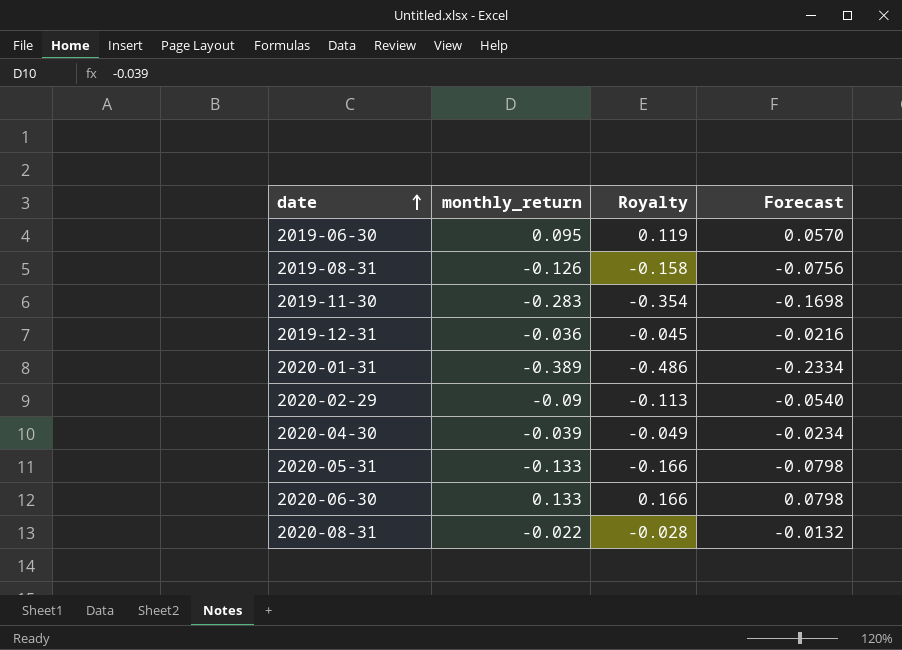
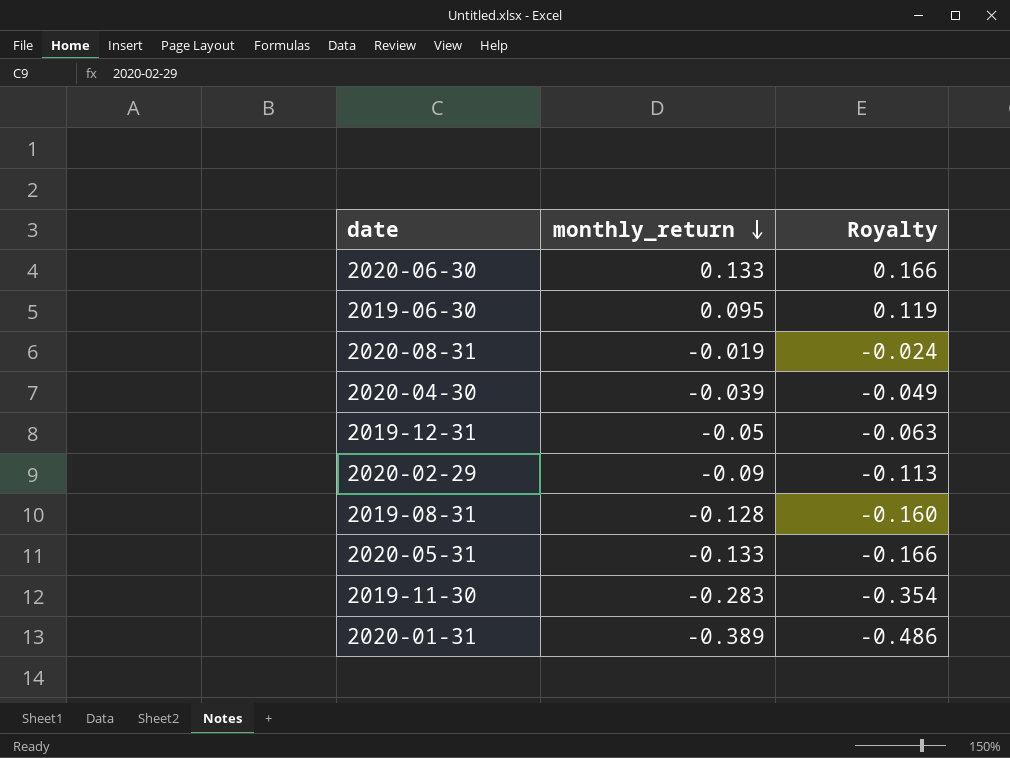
row order: date ascending -> monthly_return descending
column Forecast | formula: [monthly_return] * 0.6 -> none
2020-08-31 | monthly_return: -0.022 -> -0.019
2020-08-31 | Royalty: -0.028 -> -0.024
2019-12-31 | monthly_return: -0.036 -> -0.05
2019-12-31 | Royalty: -0.045 -> -0.063
2019-08-31 | monthly_return: -0.126 -> -0.128
2019-08-31 | Royalty: -0.158 -> -0.160

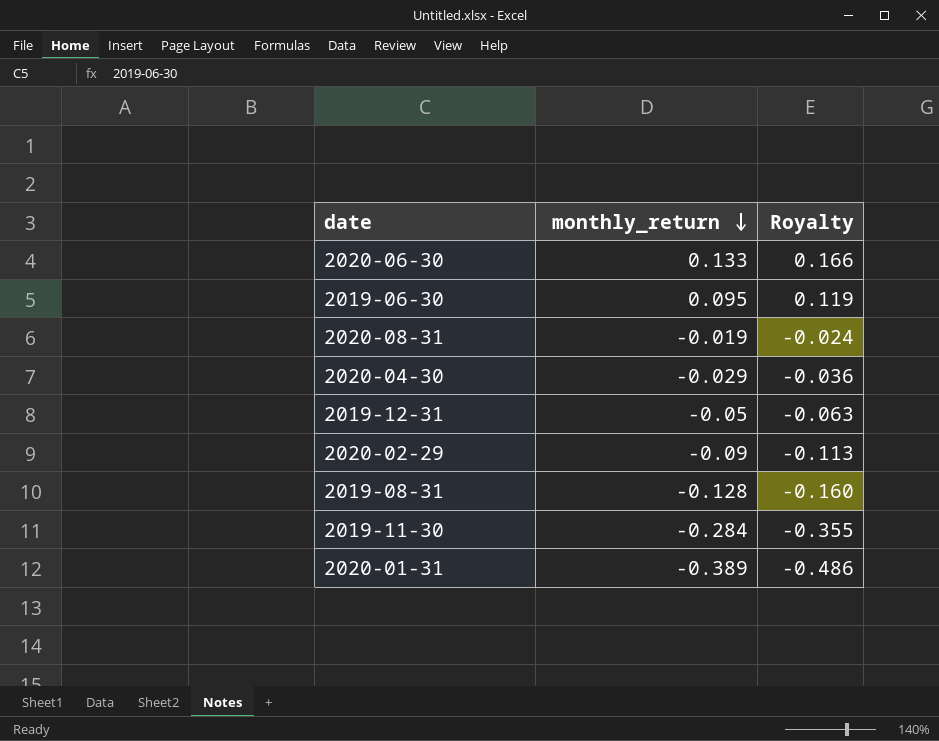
row 2020-05-31: -0.133 | -0.166 -> none
2020-04-30 | monthly_return: -0.039 -> -0.029
2020-04-30 | Royalty: -0.049 -> -0.036
2019-11-30 | monthly_return: -0.283 -> -0.284
2019-11-30 | Royalty: -0.354 -> -0.355

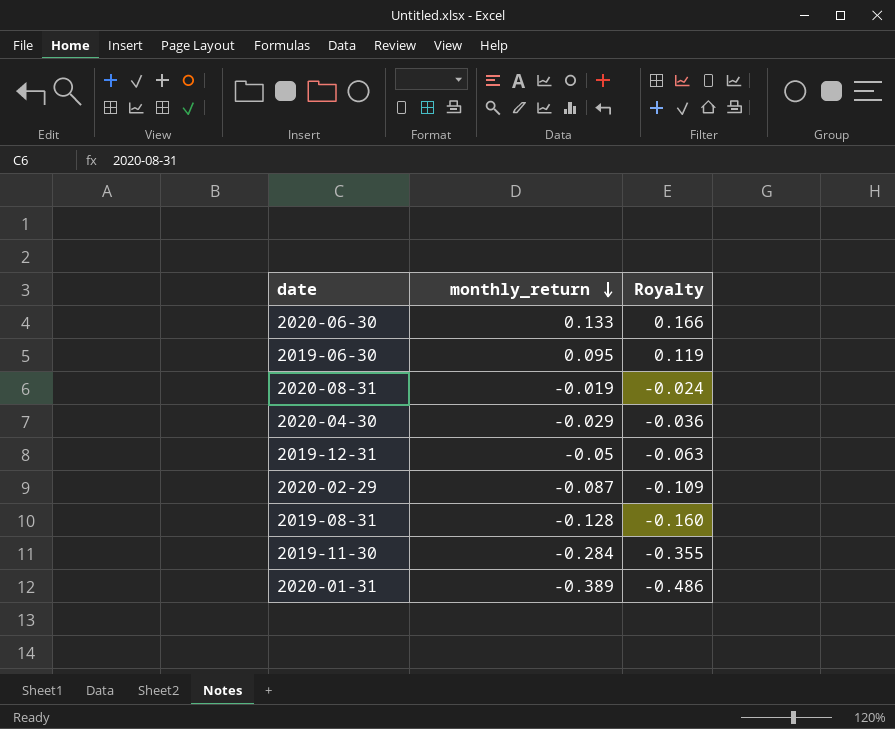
2020-02-29 | monthly_return: -0.09 -> -0.087
2020-02-29 | Royalty: -0.113 -> -0.109

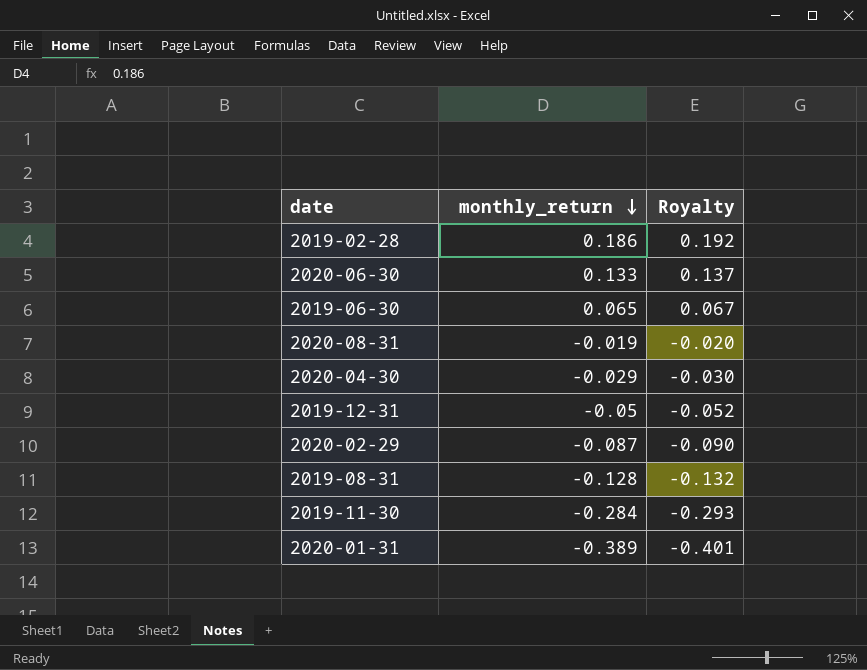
column Royalty | formula: [monthly_return] * 1.25 -> [monthly_return] * 1.03
row 2019-02-28: none -> 0.186 | 0.192
2019-06-30 | monthly_return: 0.095 -> 0.065

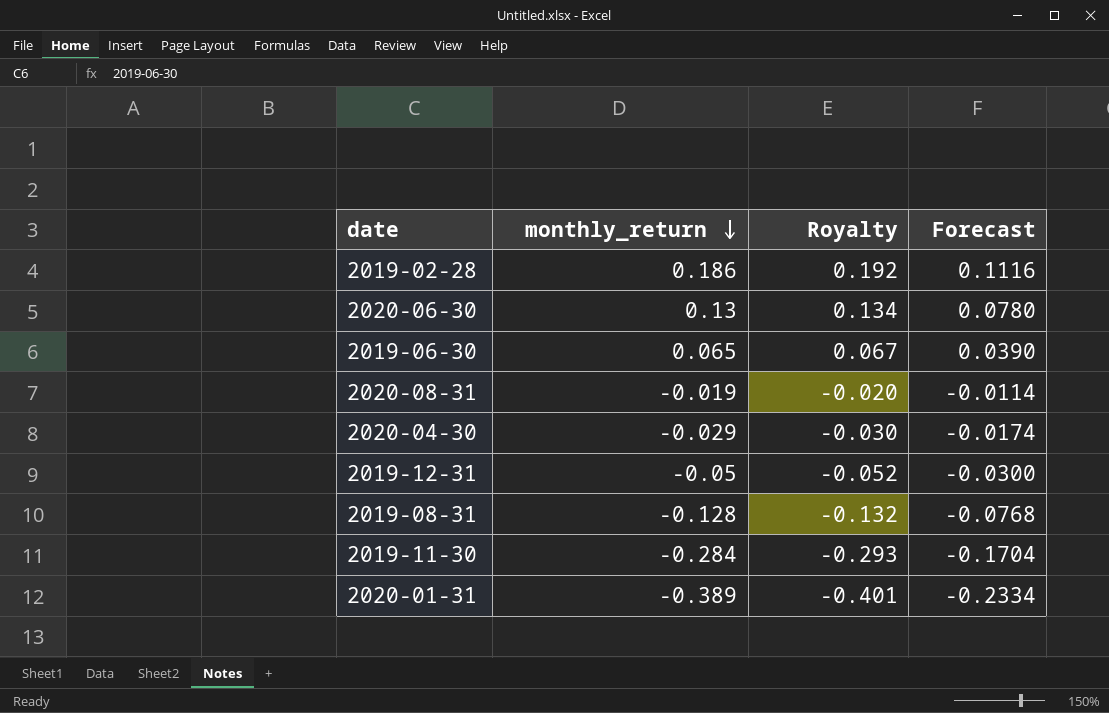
column Forecast | formula: none -> [monthly_return] * 0.6
row 2020-02-29: -0.087 | -0.090 -> none
2020-06-30 | monthly_return: 0.133 -> 0.13
2020-06-30 | Royalty: 0.137 -> 0.134

